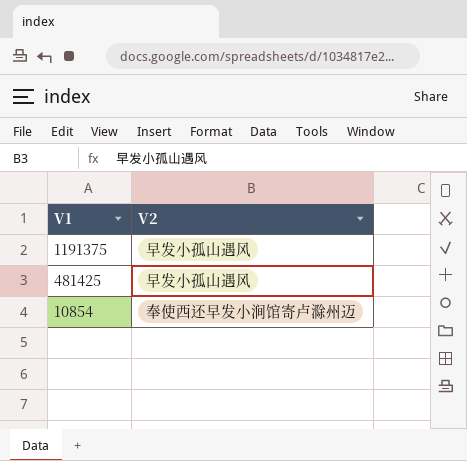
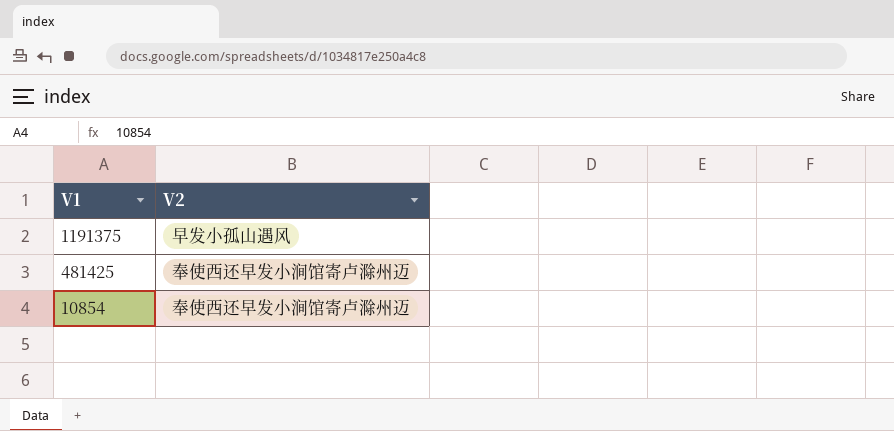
481425 | V2: 早发小孤山遇风 -> 奉使西还早发小涧馆寄卢滁州迈

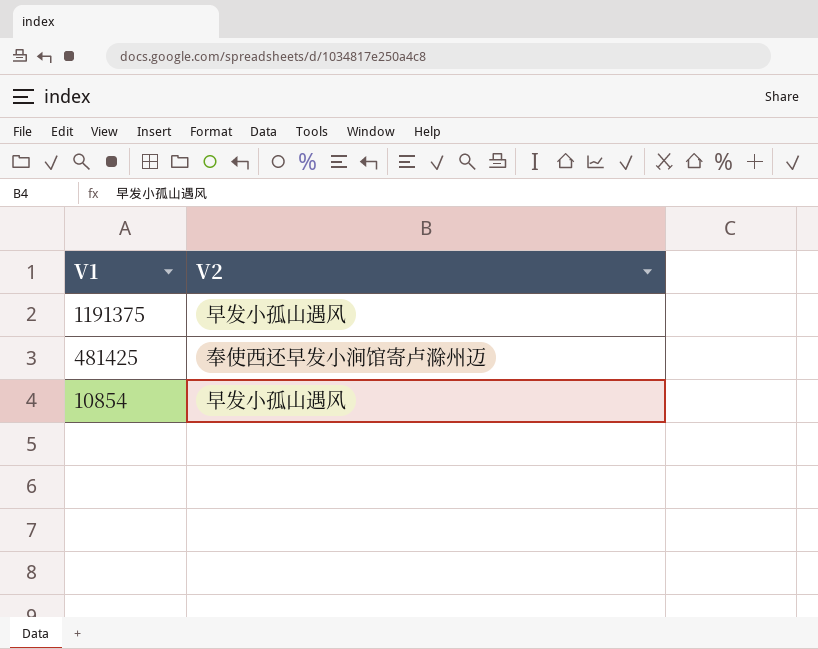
10854 | V2: 奉使西还早发小涧馆寄卢滁州迈 -> 早发小孤山遇风

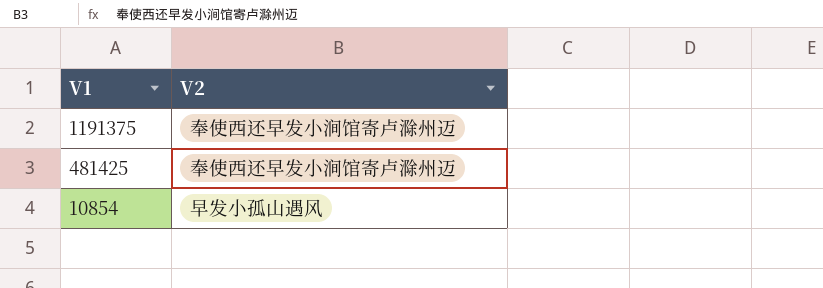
1191375 | V2: 早发小孤山遇风 -> 奉使西还早发小涧馆寄卢滁州迈

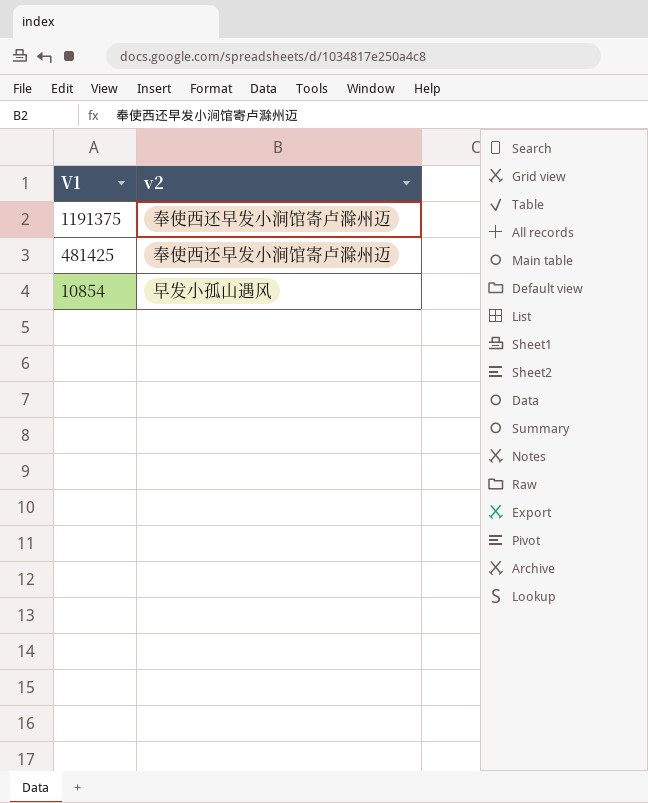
column name: V2 -> v2

